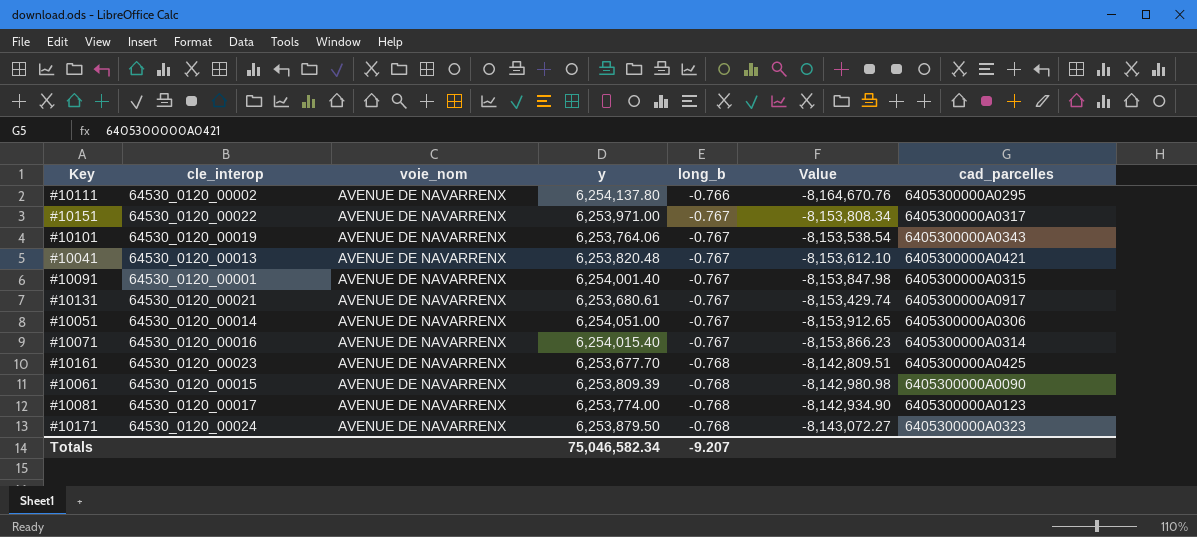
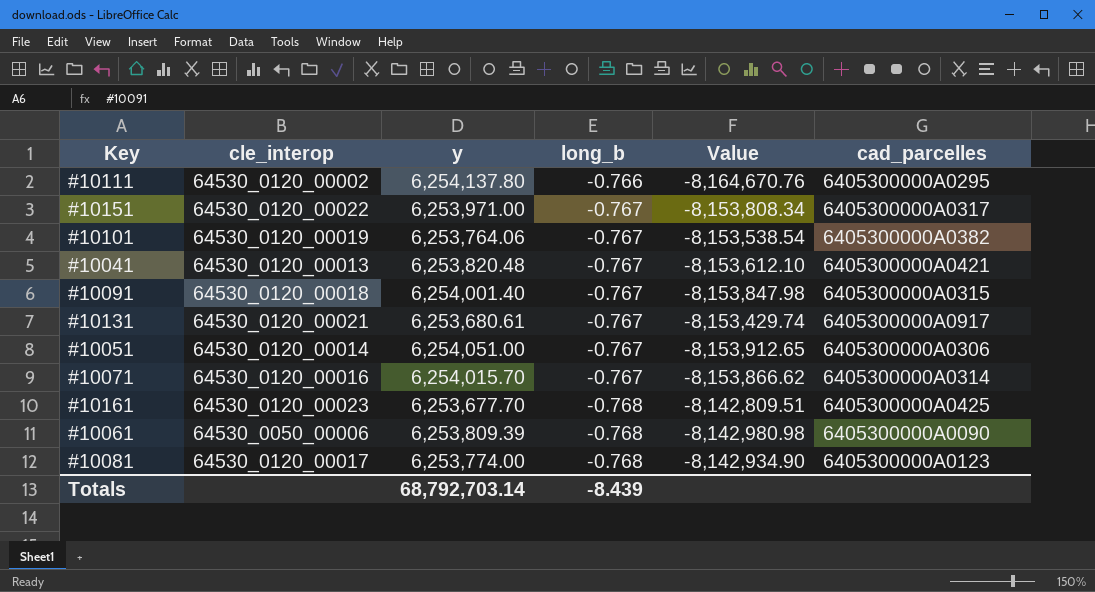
column voie_nom | position: 3 -> none
row #10171: 64530_0120_00024 | AVENUE DE NAVARRENX | 6,253,879.50 | -0.768 | -8,143,072.27 | 6405300000A0323 -> none
#10101 | cad_parcelles: 6405300000A0343 -> 6405300000A0382
#10091 | cle_interop: 64530_0120_00001 -> 64530_0120_00018
#10071 | y: 6,254,015.40 -> 6,254,015.70
#10071 | Value: -8,153,866.23 -> -8,153,866.62
#10061 | cle_interop: 64530_0120_00015 -> 64530_0050_00006
Totals | y: 75,046,582.34 -> 68,792,703.14
Totals | long_b: -9.207 -> -8.439

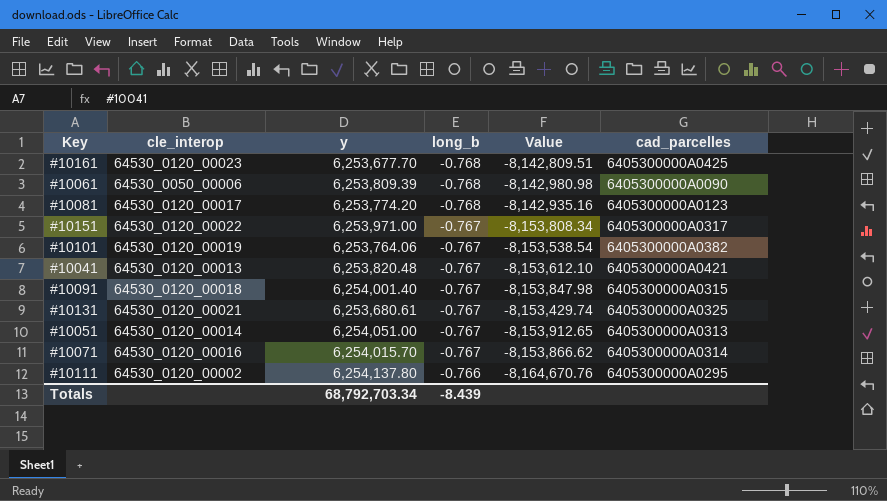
row order: long_b descending -> long_b ascending
#10081 | y: 6,253,774.00 -> 6,253,774.20
#10081 | Value: -8,142,934.90 -> -8,142,935.16
#10131 | cad_parcelles: 6405300000A0917 -> 6405300000A0325
#10051 | cad_parcelles: 6405300000A0306 -> 6405300000A0313
Totals | y: 68,792,703.14 -> 68,792,703.34

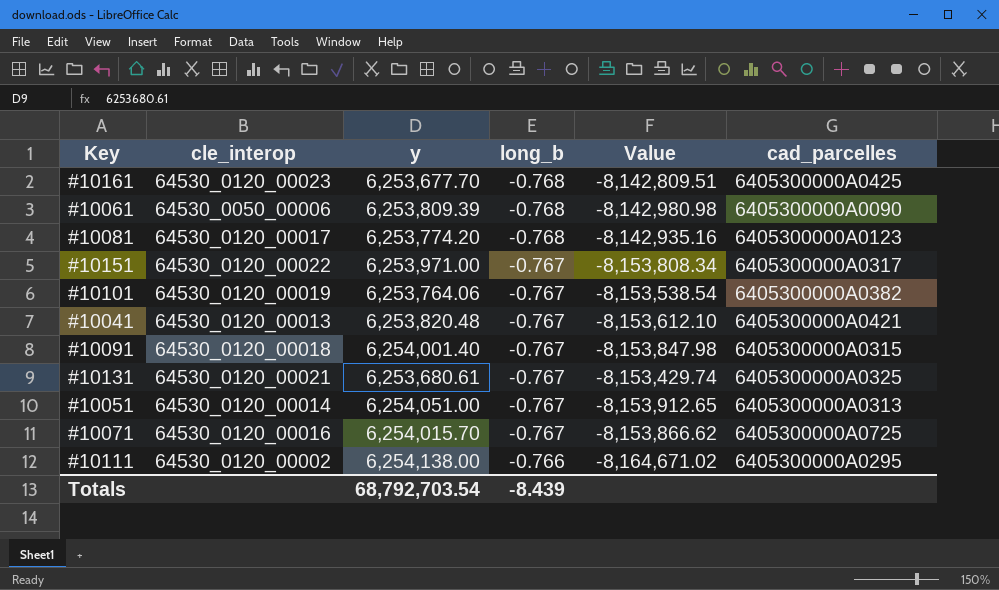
#10071 | cad_parcelles: 6405300000A0314 -> 6405300000A0725
#10111 | y: 6,254,137.80 -> 6,254,138.00
#10111 | Value: -8,164,670.76 -> -8,164,671.02
Totals | y: 68,792,703.34 -> 68,792,703.54

